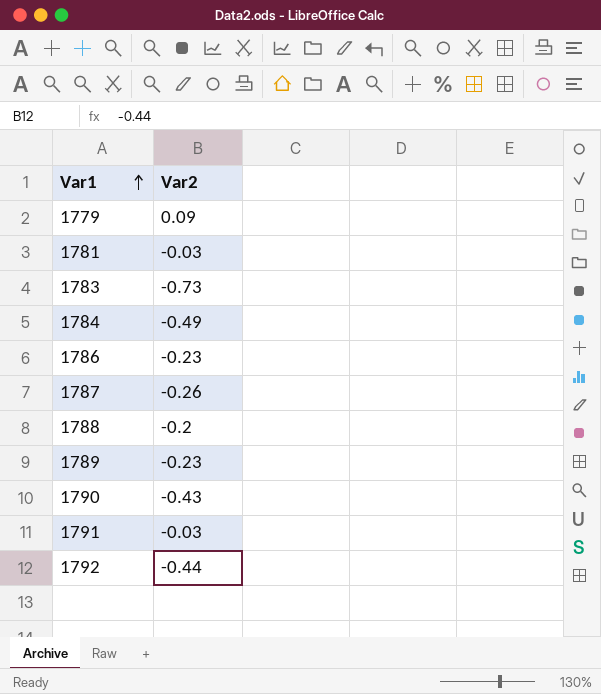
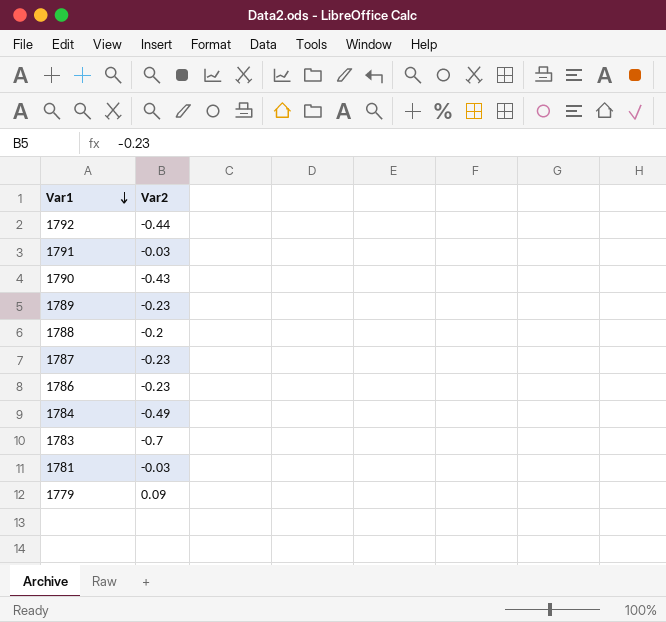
row order: Var1 ascending -> Var1 descending
1787 | Var2: -0.26 -> -0.23
1783 | Var2: -0.73 -> -0.7

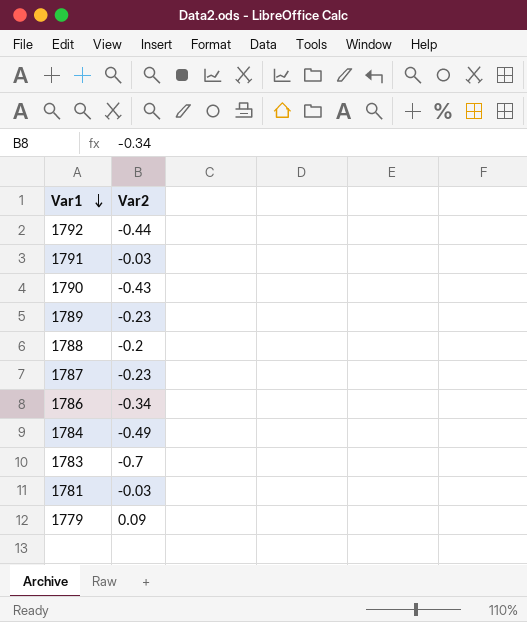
1786 | Var2: -0.23 -> -0.34

